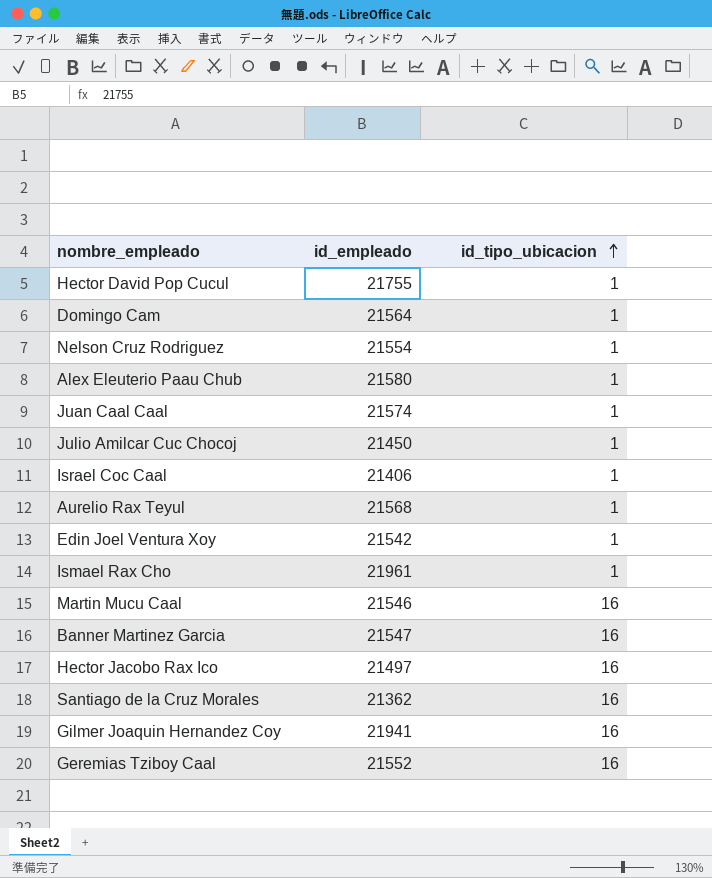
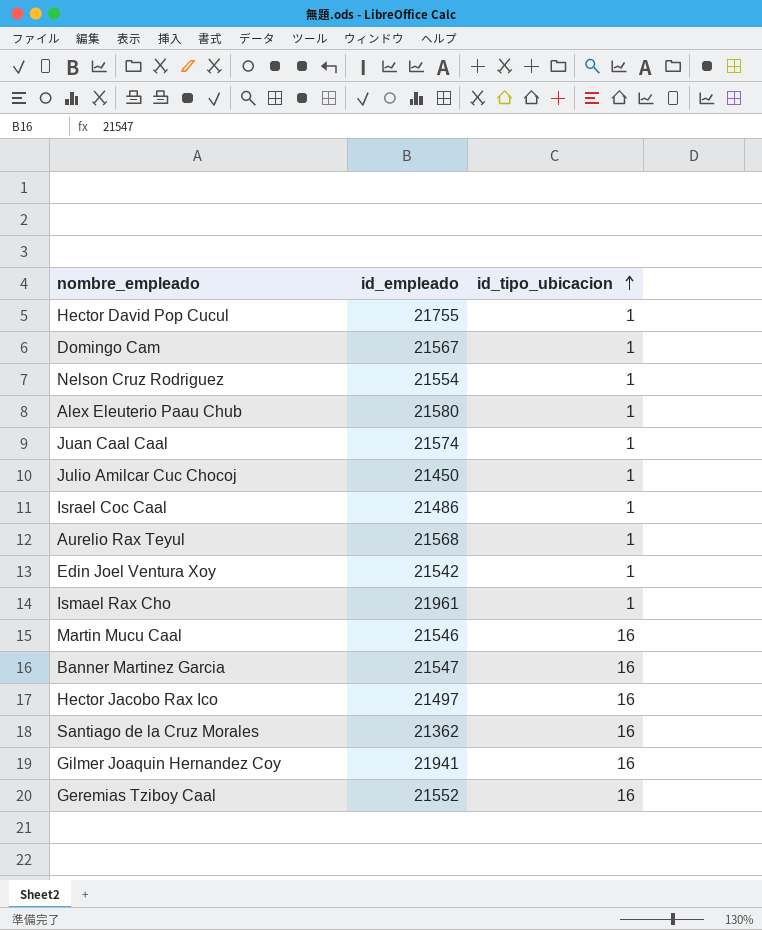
Domingo Cam | id_empleado: 21564 -> 21567
Israel Coc Caal | id_empleado: 21406 -> 21486

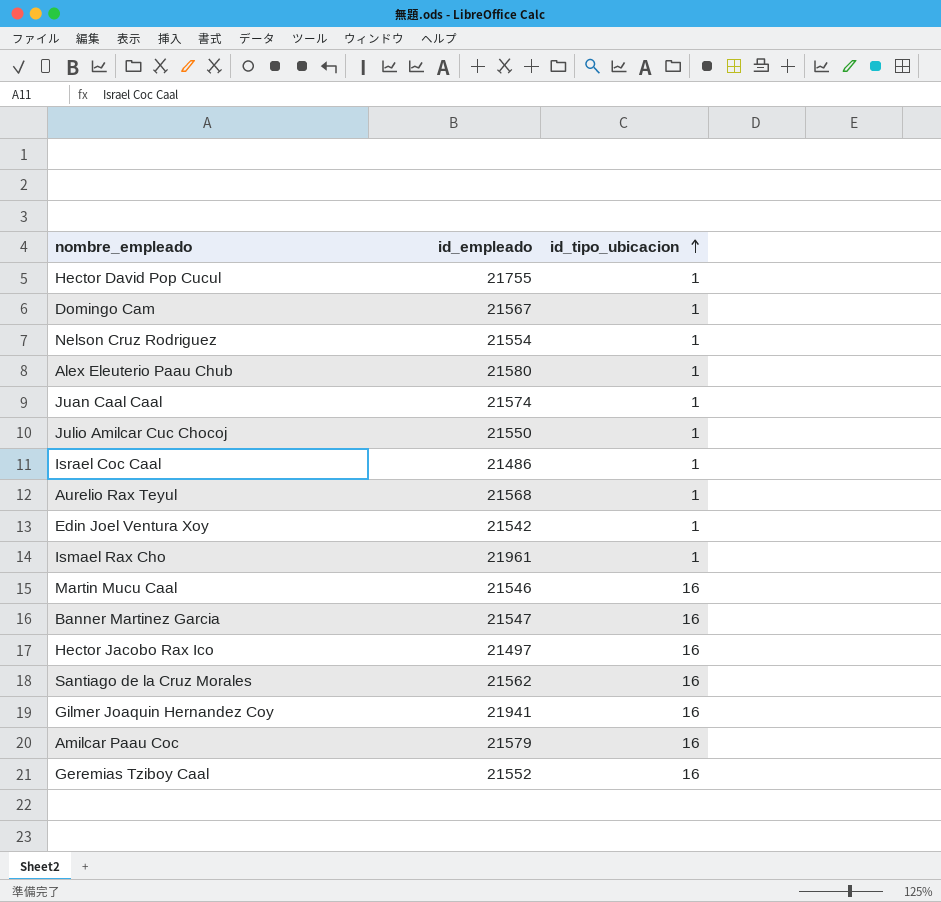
Julio Amilcar Cuc Chocoj | id_empleado: 21450 -> 21550
Santiago de la Cruz Morales | id_empleado: 21362 -> 21562
row Amilcar Paau Coc: none -> 21579 | 16

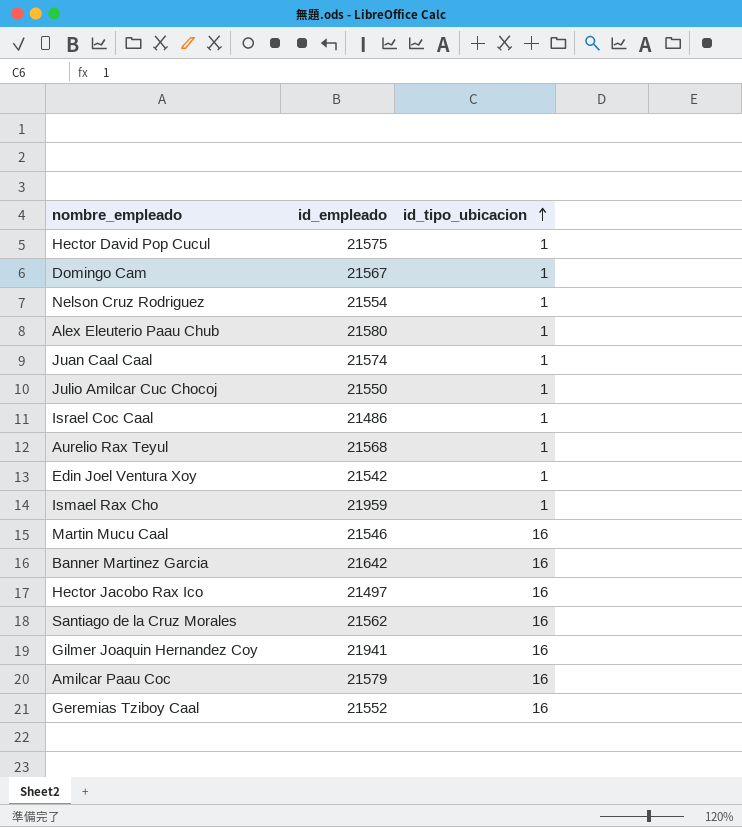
Hector David Pop Cucul | id_empleado: 21755 -> 21575
Ismael Rax Cho | id_empleado: 21961 -> 21959
Banner Martinez Garcia | id_empleado: 21547 -> 21642

